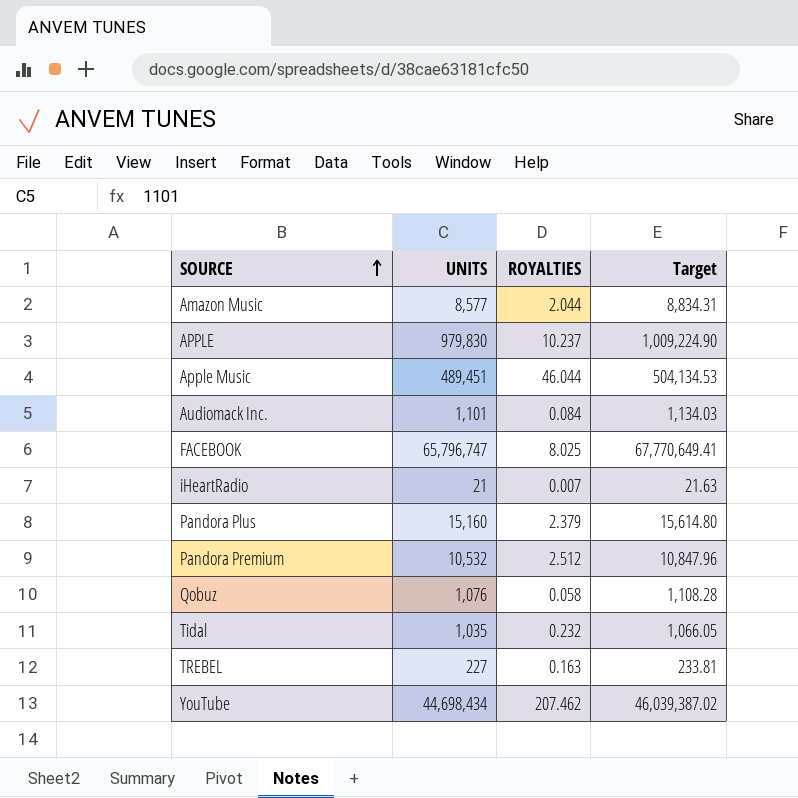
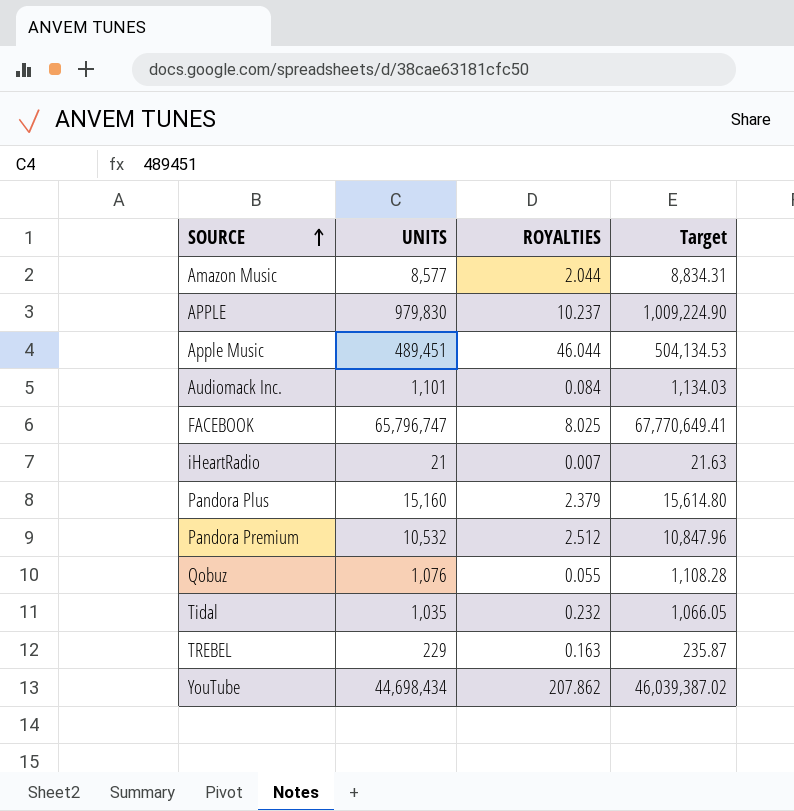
Qobuz | ROYALTIES: 0.058 -> 0.055
TREBEL | UNITS: 227 -> 229
TREBEL | Target: 233.81 -> 235.87
YouTube | ROYALTIES: 207.462 -> 207.862

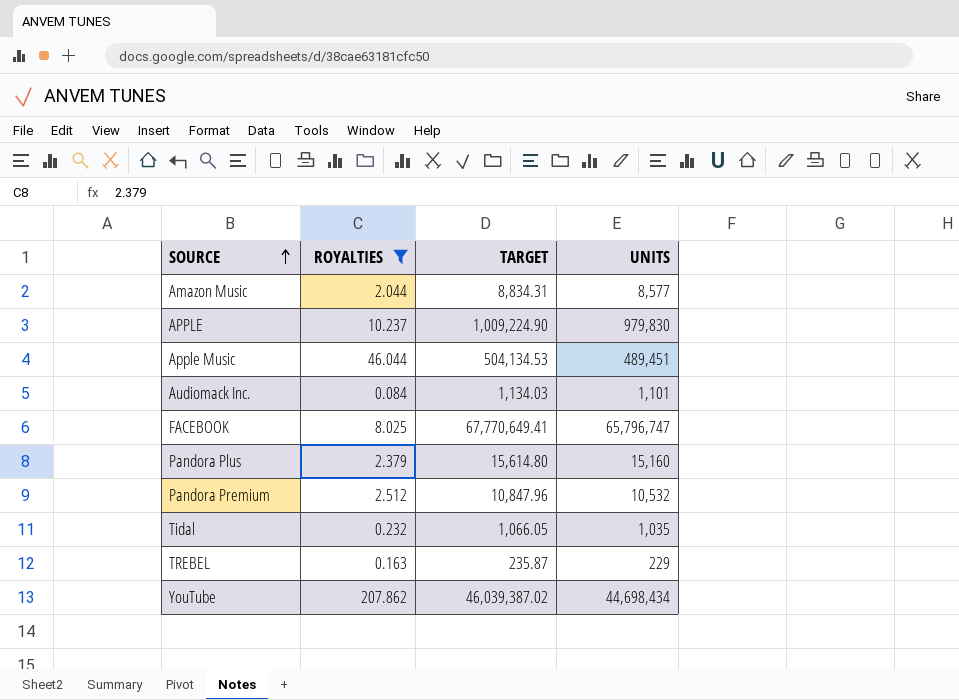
filter: none -> ROYALTIES >= 0.084
column name: Target -> TARGET
column UNITS | position: 2 -> 4

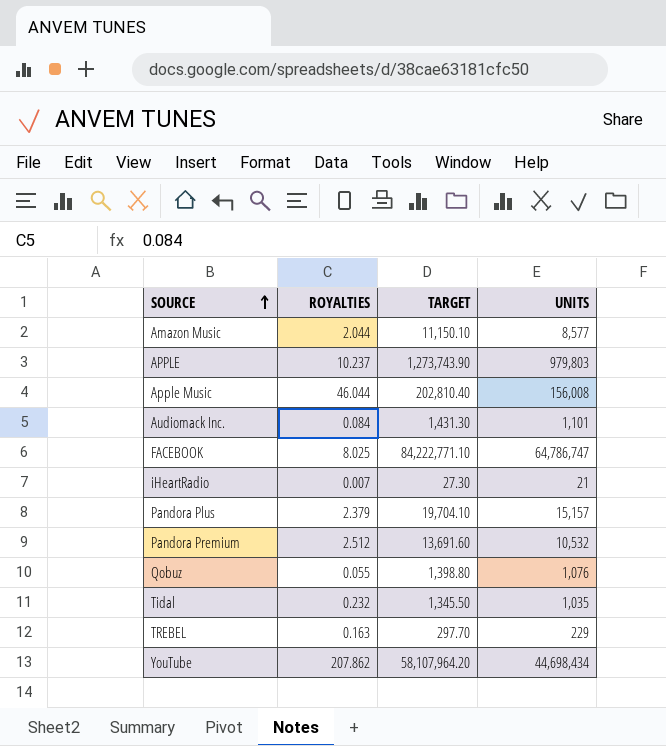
filter: ROYALTIES >= 0.084 -> none
column TARGET | formula: [UNITS] * 1.03 -> [UNITS] * 1.3
APPLE | UNITS: 979,830 -> 979,803
Apple Music | UNITS: 489,451 -> 156,008
FACEBOOK | UNITS: 65,796,747 -> 64,786,747
Pandora Plus | UNITS: 15,160 -> 15,157

